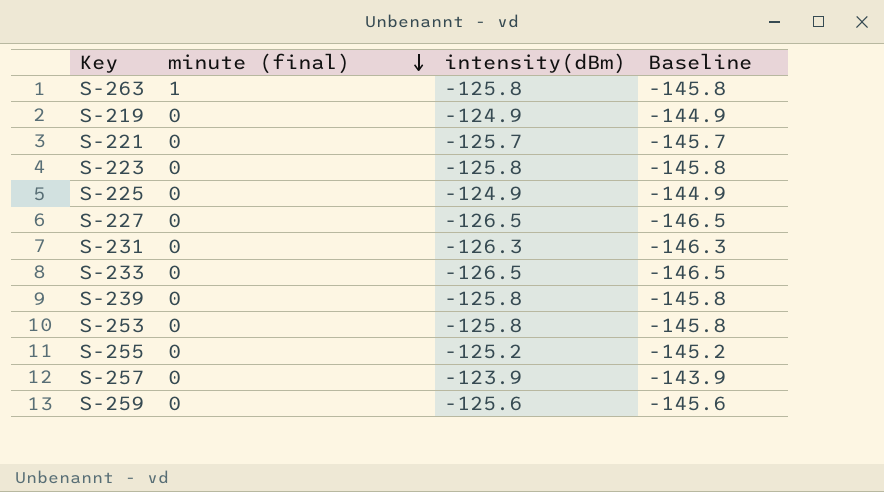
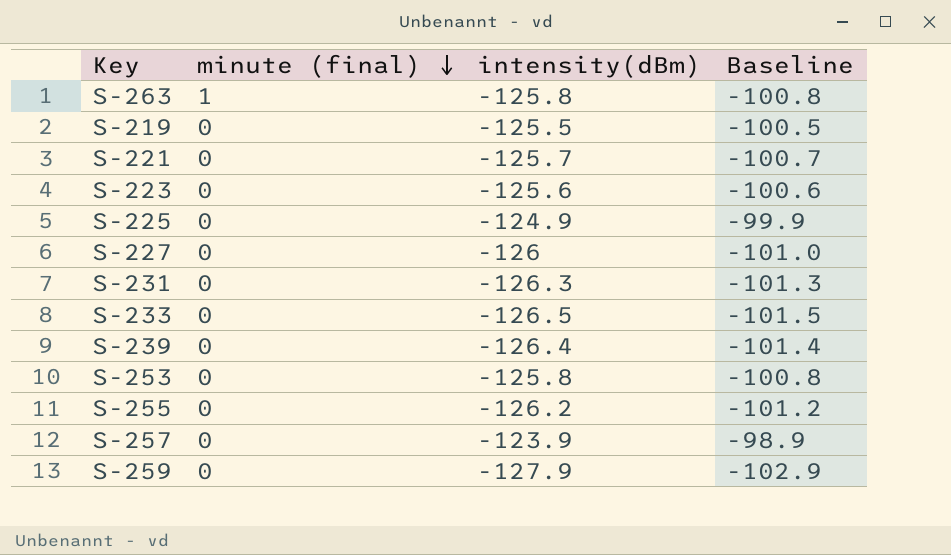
column Baseline | formula: [intensity(dBm)] - 20 -> [intensity(dBm)] + 25
S-219 | intensity(dBm): -124.9 -> -125.5
S-223 | intensity(dBm): -125.8 -> -125.6
S-227 | intensity(dBm): -126.5 -> -126
S-239 | intensity(dBm): -125.8 -> -126.4
S-255 | intensity(dBm): -125.2 -> -126.2
S-259 | intensity(dBm): -125.6 -> -127.9

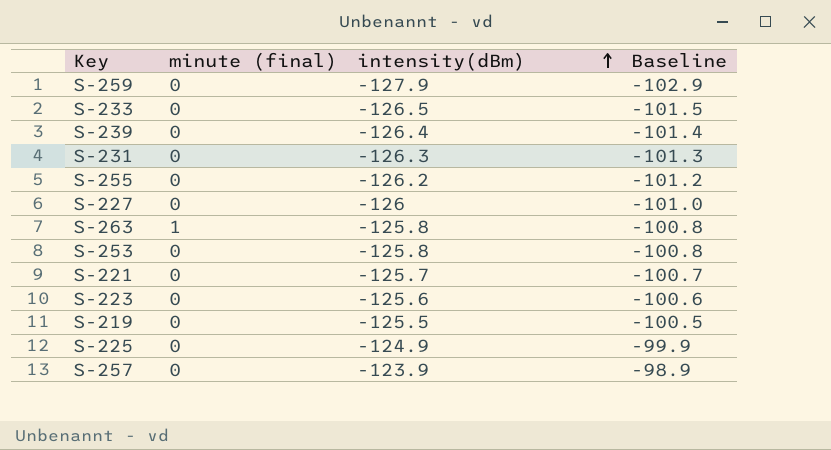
row order: minute (final) descending -> intensity(dBm) ascending

